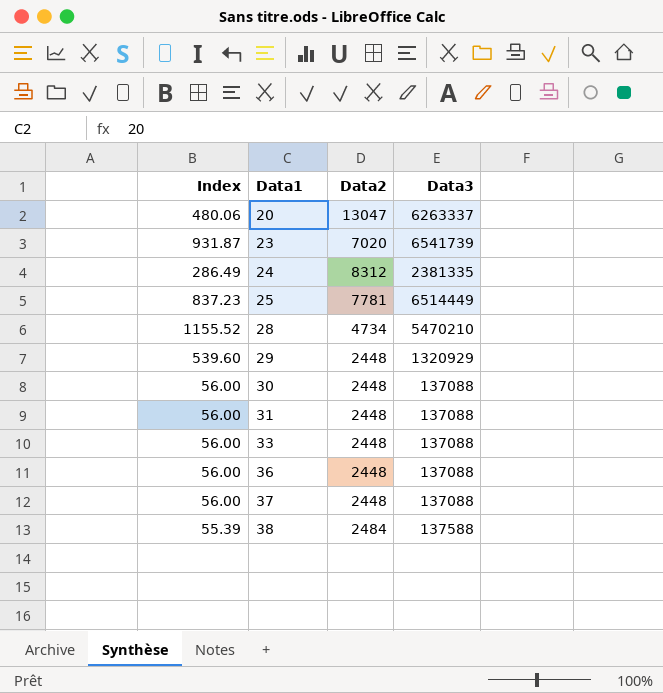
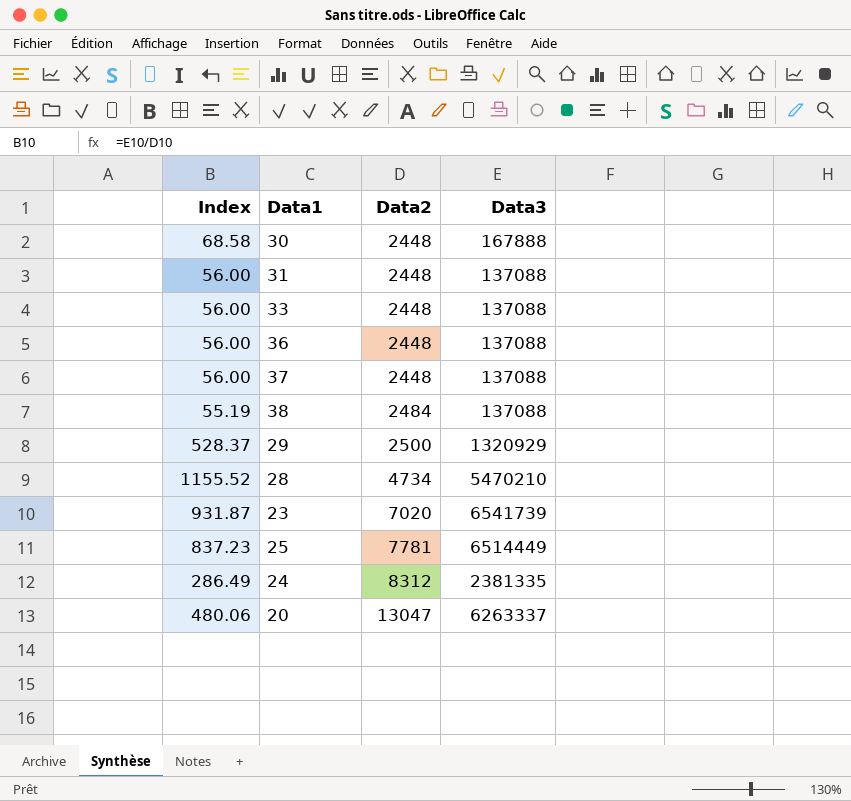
row order: Data1 ascending -> Data2 ascending
30 | Index: 56.00 -> 68.58
30 | Data3: 137088 -> 167888
38 | Index: 55.39 -> 55.19
38 | Data3: 137588 -> 137088
29 | Index: 539.60 -> 528.37
29 | Data2: 2448 -> 2500

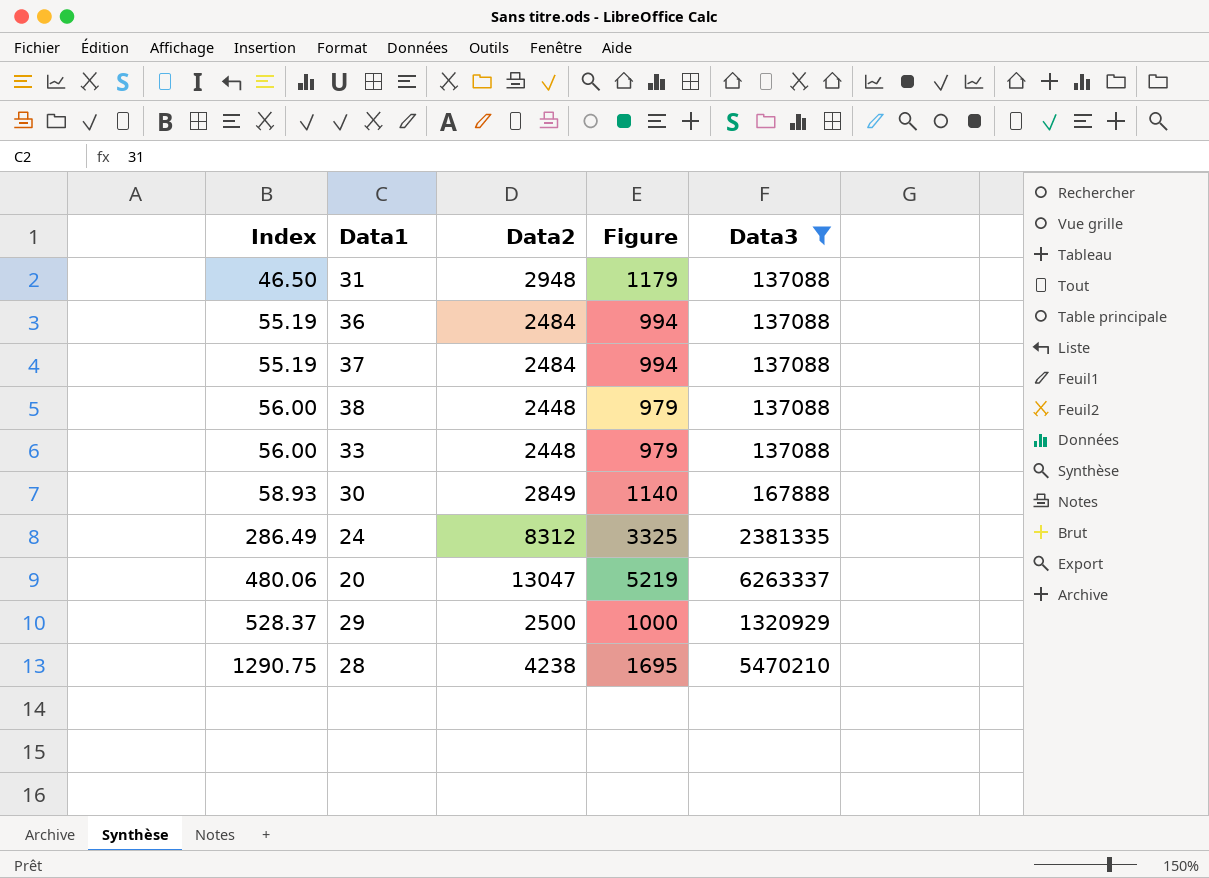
filter: none -> Data3 <= 6263337
row order: Data2 ascending -> Index ascending
column Figure | formula: none -> [Data2] * 0.4
31 | Index: 56.00 -> 46.50
31 | Data2: 2448 -> 2948
36 | Index: 56.00 -> 55.19
36 | Data2: 2448 -> 2484
37 | Index: 56.00 -> 55.19
37 | Data2: 2448 -> 2484
38 | Index: 55.19 -> 56.00
38 | Data2: 2484 -> 2448
30 | Index: 68.58 -> 58.93
30 | Data2: 2448 -> 2849
28 | Index: 1155.52 -> 1290.75
28 | Data2: 4734 -> 4238

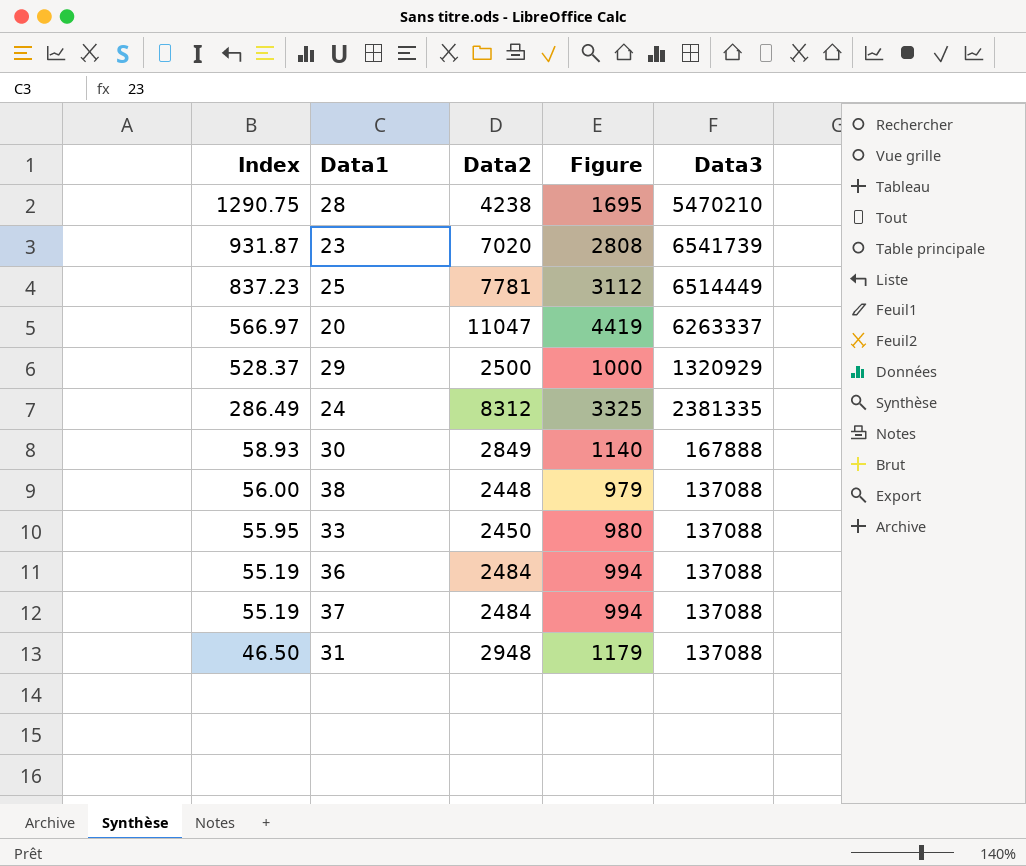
filter: Data3 <= 6263337 -> none
row order: Index ascending -> Index descending
20 | Index: 480.06 -> 566.97
20 | Data2: 13047 -> 11047
20 | Figure: 5219 -> 4419
33 | Index: 56.00 -> 55.95
33 | Data2: 2448 -> 2450
33 | Figure: 979 -> 980

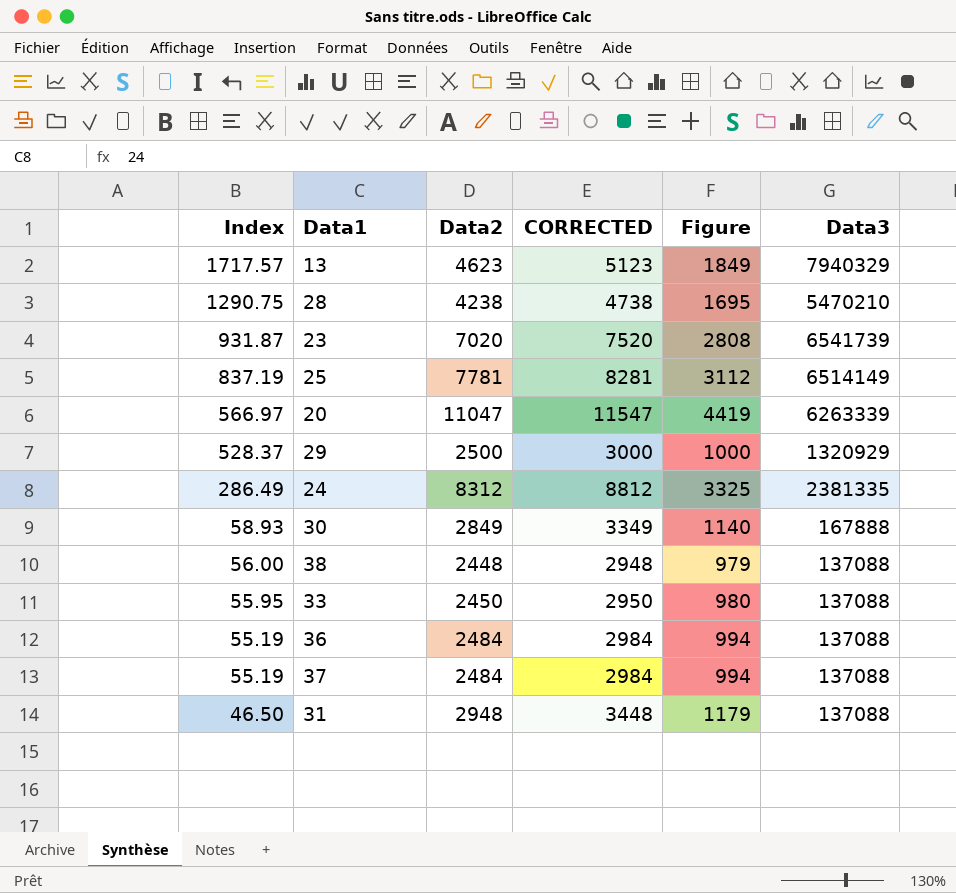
column CORRECTED | formula: none -> [Data2] + 500
row 13: none -> 1717.57 | 4623 | 5123 | 1849 | 7940329
25 | Index: 837.23 -> 837.19
25 | Data3: 6514449 -> 6514149
20 | Data3: 6263337 -> 6263339

